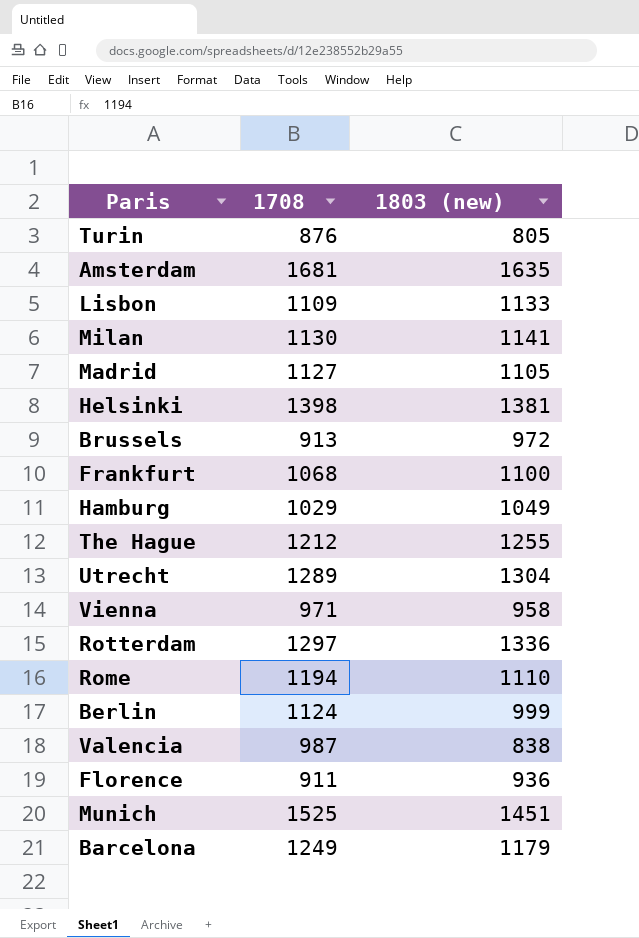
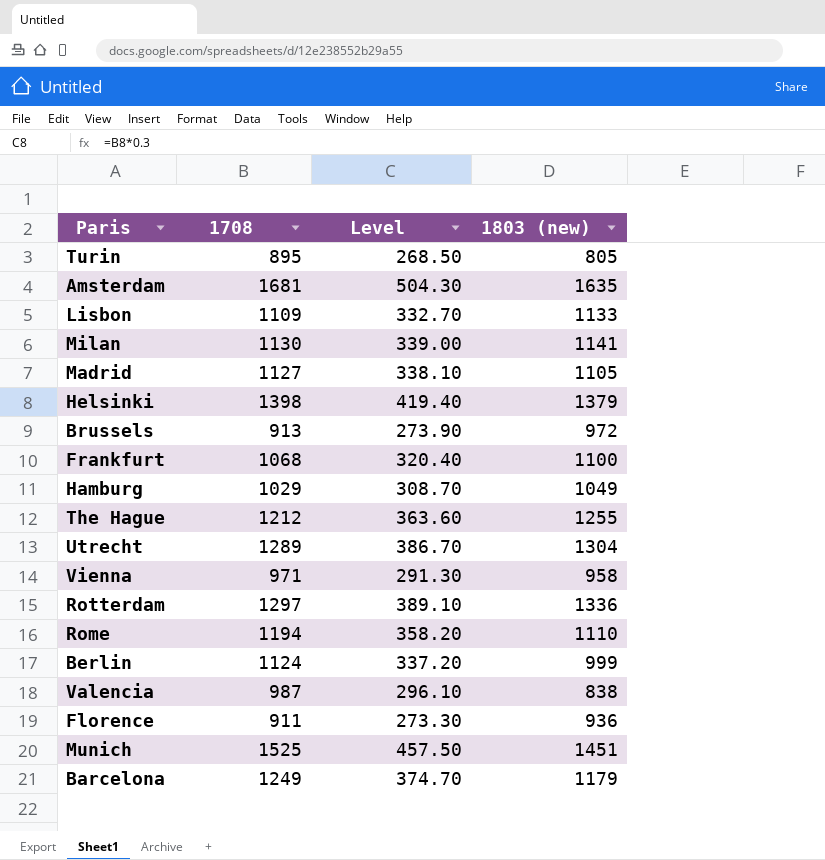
column Level | formula: none -> [1708] * 0.3
Turin | 1708: 876 -> 895
Helsinki | 1803 (new): 1381 -> 1379

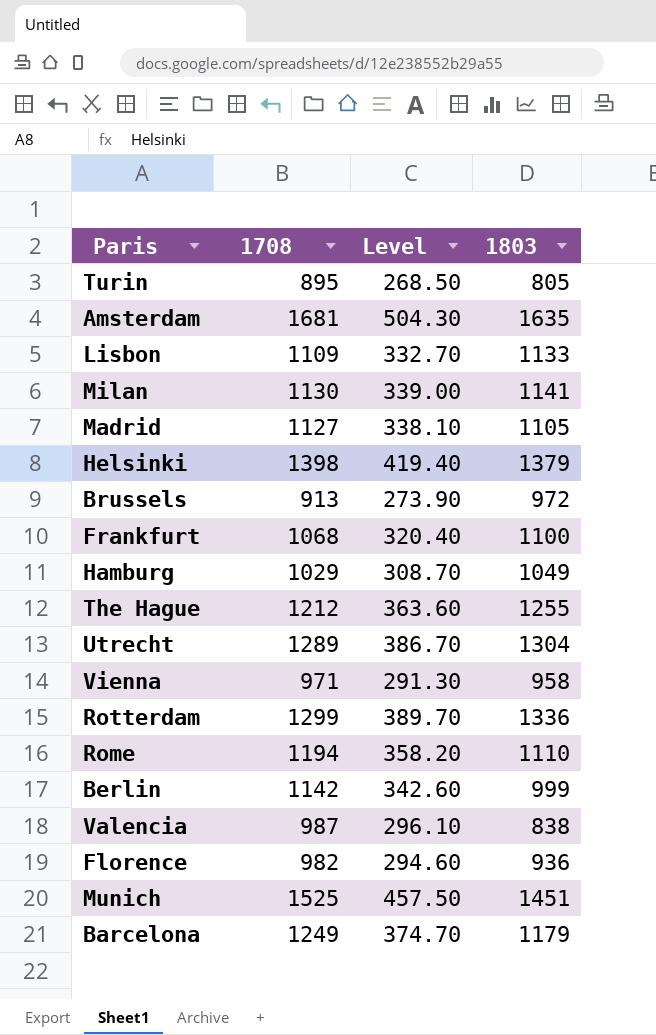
column name: 1803 (new) -> 1803
Rotterdam | 1708: 1297 -> 1299
Rotterdam | Level: 389.10 -> 389.70
Berlin | 1708: 1124 -> 1142
Berlin | Level: 337.20 -> 342.60
Florence | 1708: 911 -> 982
Florence | Level: 273.30 -> 294.60

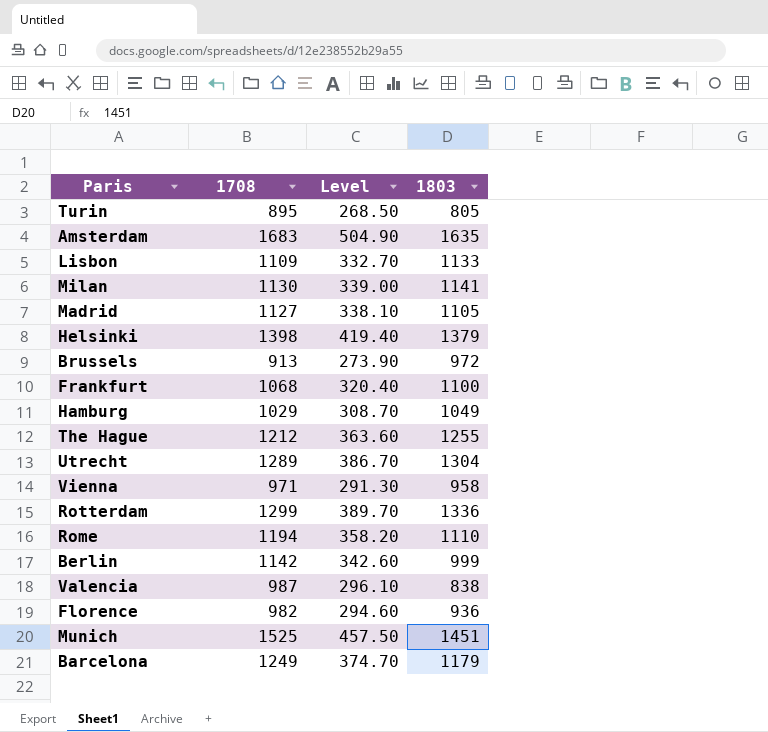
Amsterdam | 1708: 1681 -> 1683
Amsterdam | Level: 504.30 -> 504.90

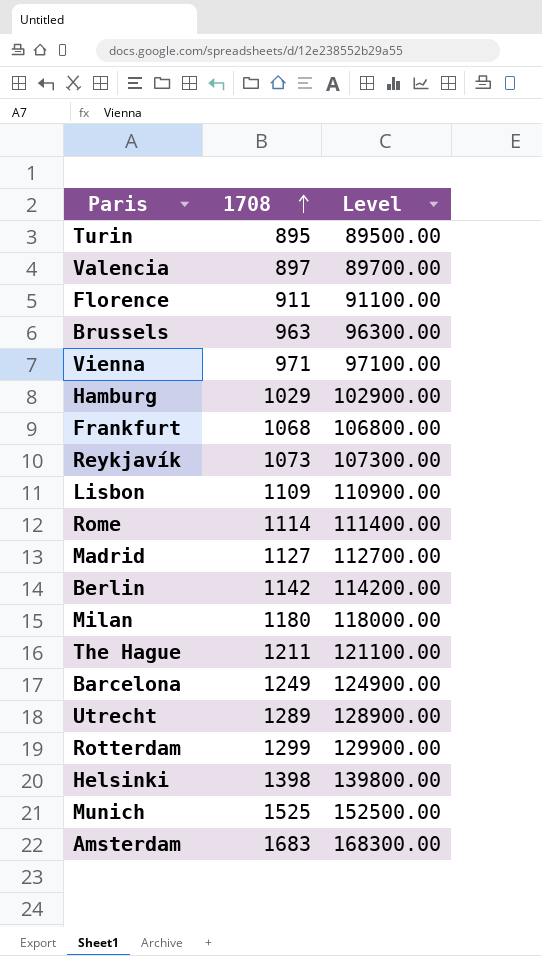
row order: none -> 1708 ascending
column 1803 | position: 4 -> none
column Level | formula: [1708] * 0.3 -> [1708] * 100
Valencia | 1708: 987 -> 897
Florence | 1708: 982 -> 911
Brussels | 1708: 913 -> 963
row Reykjavík: none -> 1073 | 107300.00
Rome | 1708: 1194 -> 1114
Milan | 1708: 1130 -> 1180
The Hague | 1708: 1212 -> 1211

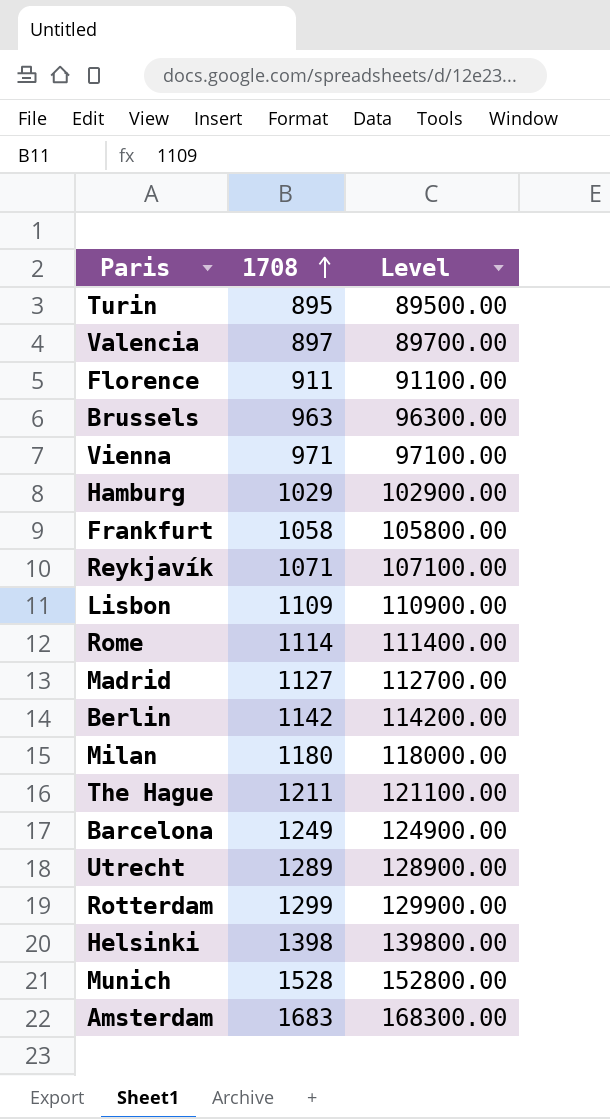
Frankfurt | 1708: 1068 -> 1058
Frankfurt | Level: 106800.00 -> 105800.00
Reykjavík | 1708: 1073 -> 1071
Reykjavík | Level: 107300.00 -> 107100.00
Munich | 1708: 1525 -> 1528
Munich | Level: 152500.00 -> 152800.00

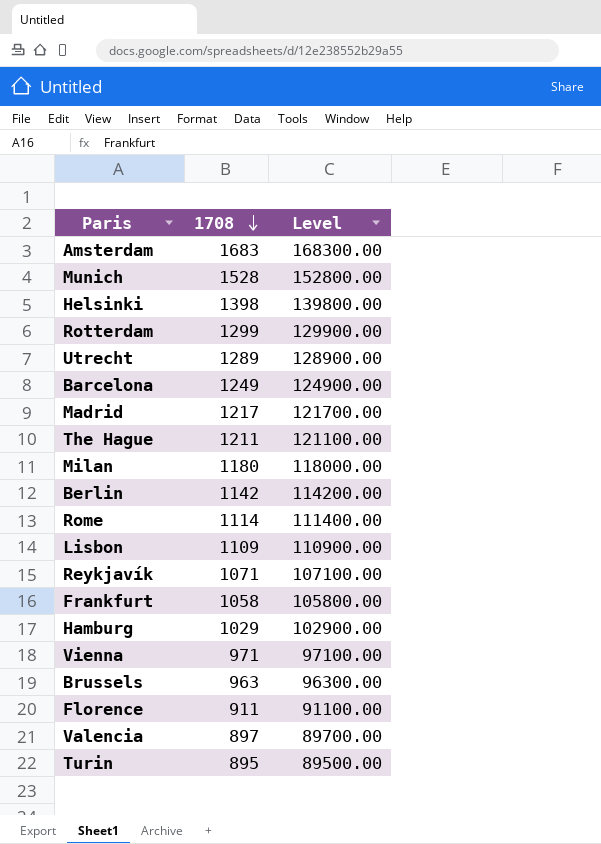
row order: 1708 ascending -> 1708 descending
Madrid | 1708: 1127 -> 1217
Madrid | Level: 112700.00 -> 121700.00

